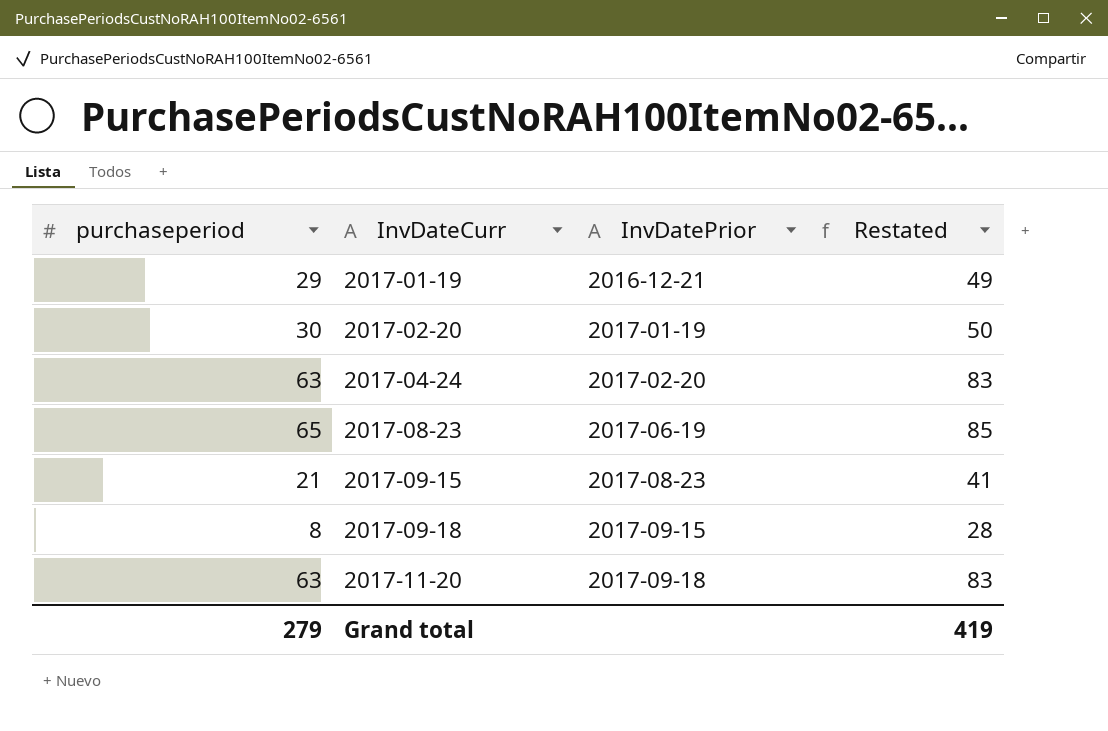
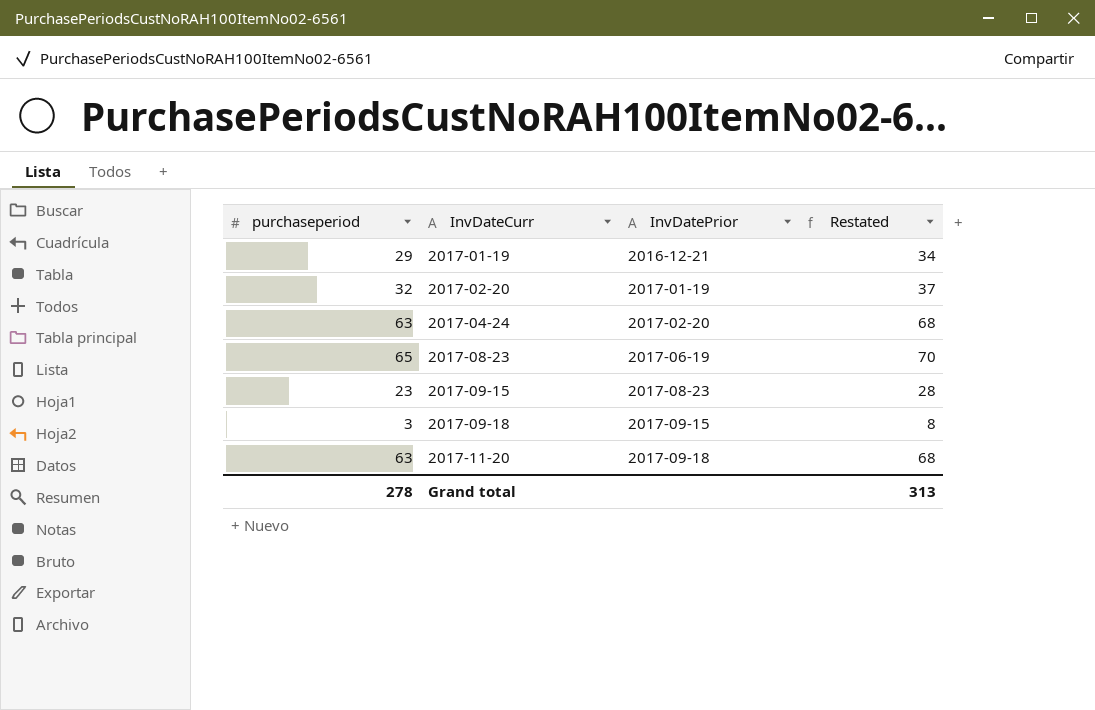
column Restated | formula: [purchaseperiod] + 20 -> [purchaseperiod] + 5
2017-02-20 | purchaseperiod: 30 -> 32
2017-09-15 | purchaseperiod: 21 -> 23
2017-09-18 | purchaseperiod: 8 -> 3
Grand total | purchaseperiod: 279 -> 278
Grand total | Restated: 419 -> 313

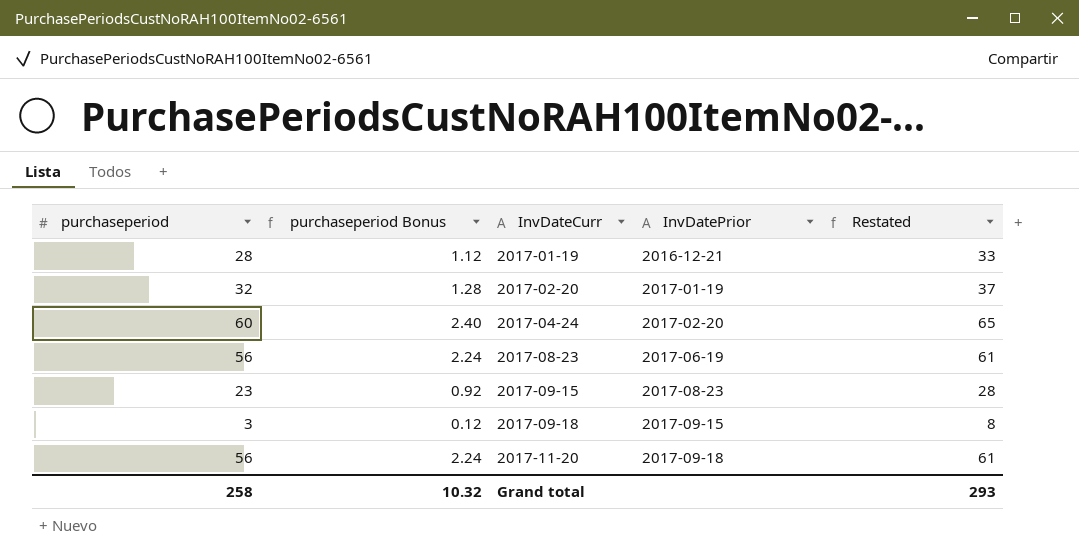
column purchaseperiod Bonus | formula: none -> [purchaseperiod] * 0.04
2017-01-19 | purchaseperiod: 29 -> 28
2017-01-19 | Restated: 34 -> 33
2017-04-24 | purchaseperiod: 63 -> 60
2017-04-24 | Restated: 68 -> 65
2017-08-23 | purchaseperiod: 65 -> 56
2017-08-23 | Restated: 70 -> 61
2017-11-20 | purchaseperiod: 63 -> 56
2017-11-20 | Restated: 68 -> 61
Grand total | purchaseperiod: 278 -> 258
Grand total | Restated: 313 -> 293

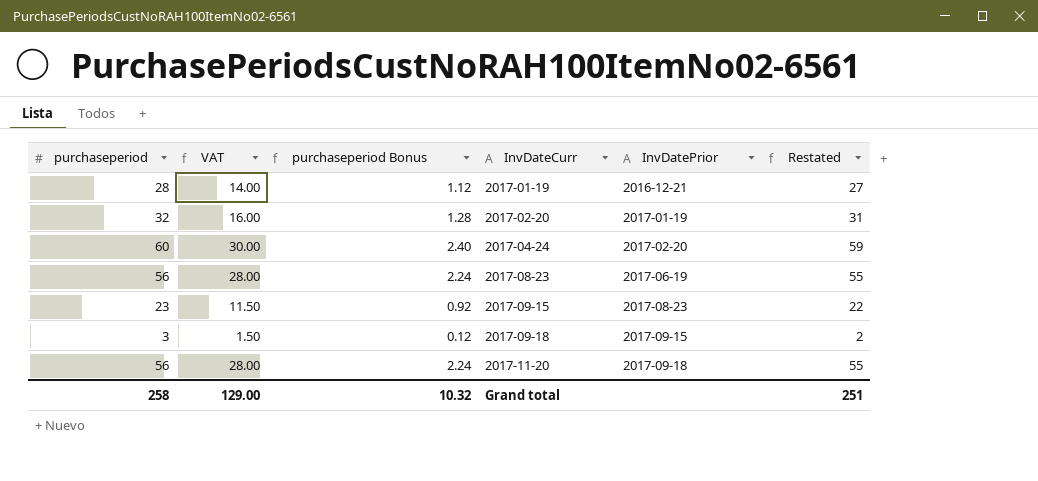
column VAT | formula: none -> [purchaseperiod] * 0.5
column Restated | formula: [purchaseperiod] + 5 -> [purchaseperiod] - 1
Grand total | Restated: 293 -> 251

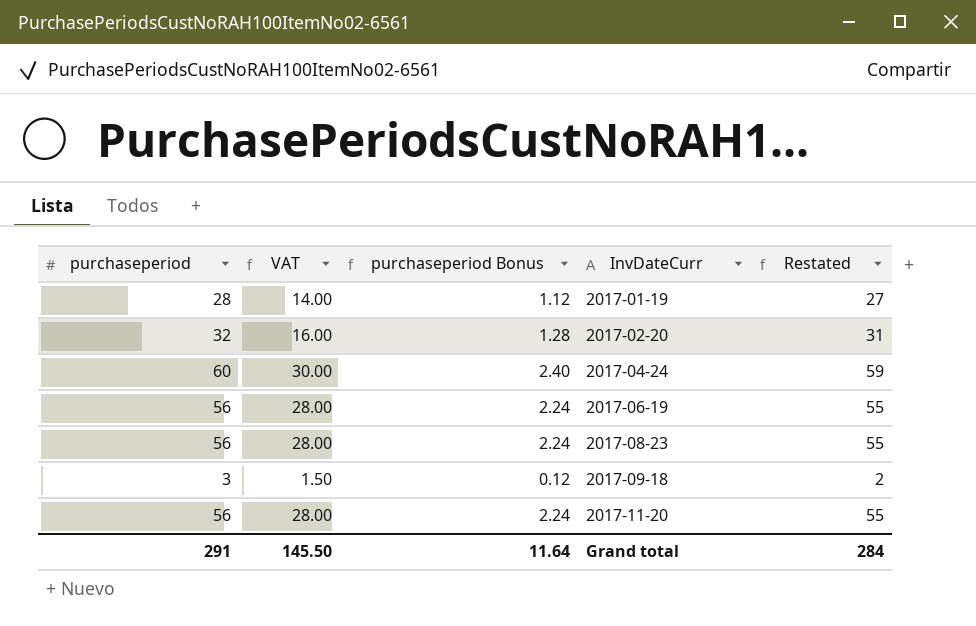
column InvDatePrior | position: 5 -> none
row 2017-09-15: 23 | 11.50 | 0.92 | 2017-08-23 | 22 -> none
row 2017-06-19: none -> 56 | 28.00 | 2.24 | 55
Grand total | purchaseperiod: 258 -> 291
Grand total | VAT: 129.00 -> 145.50
Grand total | purchaseperiod Bonus: 10.32 -> 11.64
Grand total | Restated: 251 -> 284

